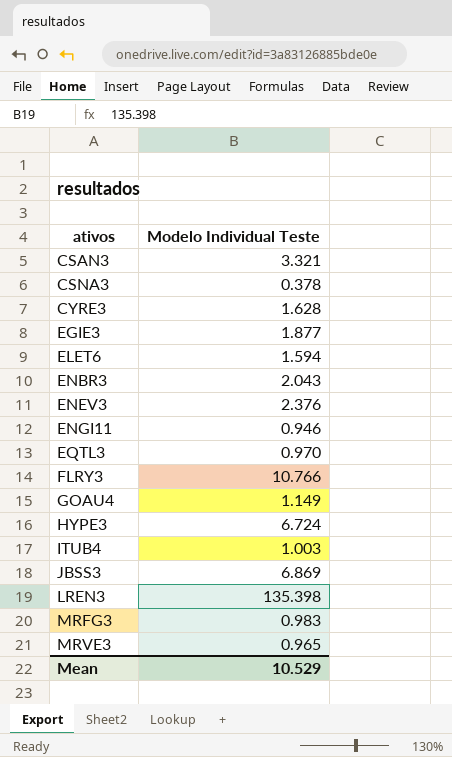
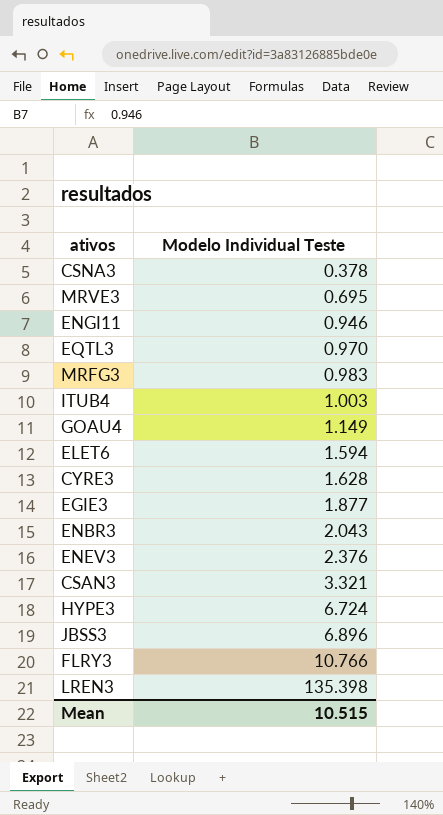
row order: ativos ascending -> Modelo Individual Teste ascending
MRVE3 | Modelo Individual Teste: 0.965 -> 0.695
JBSS3 | Modelo Individual Teste: 6.869 -> 6.896
Mean | Modelo Individual Teste: 10.529 -> 10.515

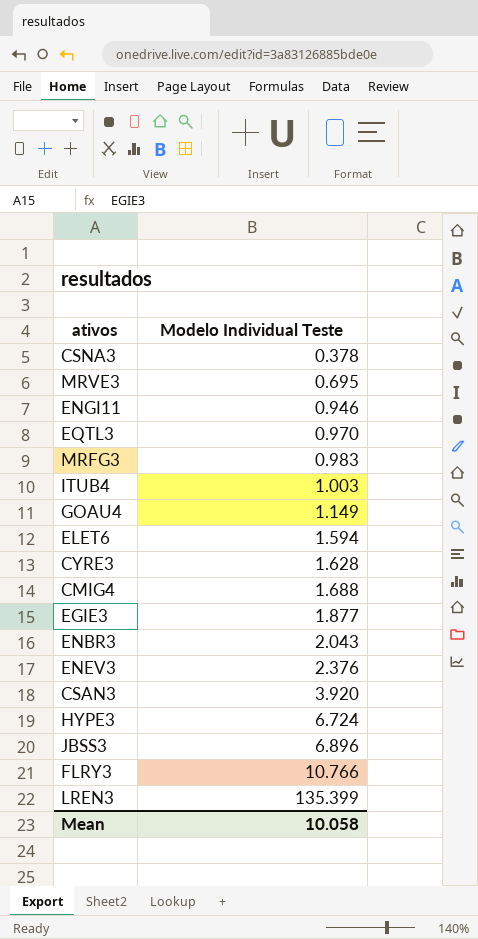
row CMIG4: none -> 1.688
CSAN3 | Modelo Individual Teste: 3.321 -> 3.920
LREN3 | Modelo Individual Teste: 135.398 -> 135.399
Mean | Modelo Individual Teste: 10.515 -> 10.058

